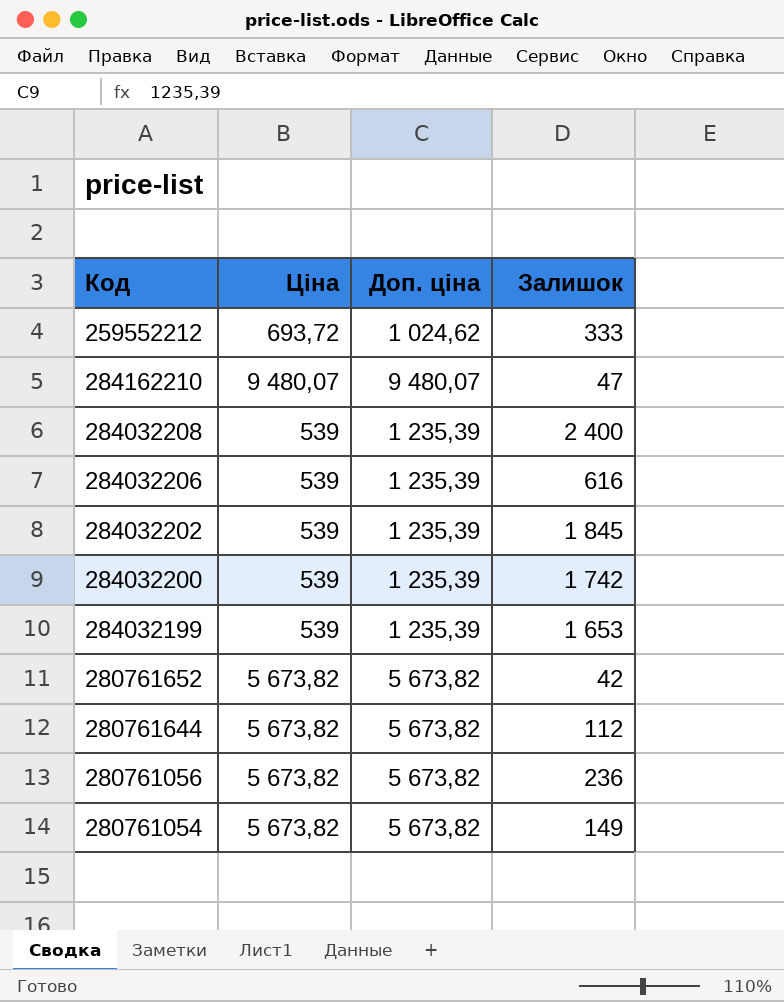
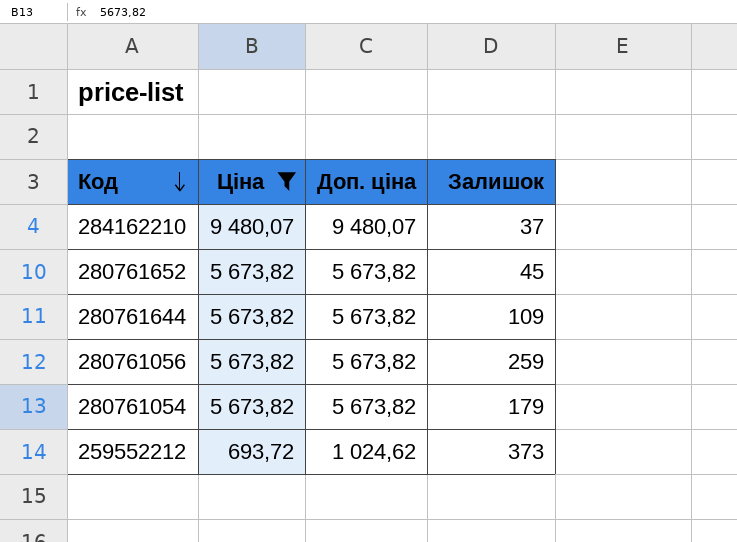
filter: none -> Ціна != 539
row order: none -> Код descending
284162210 | Залишок: 47 -> 37
280761652 | Залишок: 42 -> 45
280761644 | Залишок: 112 -> 109
280761056 | Залишок: 236 -> 259
280761054 | Залишок: 149 -> 179
259552212 | Залишок: 333 -> 373

